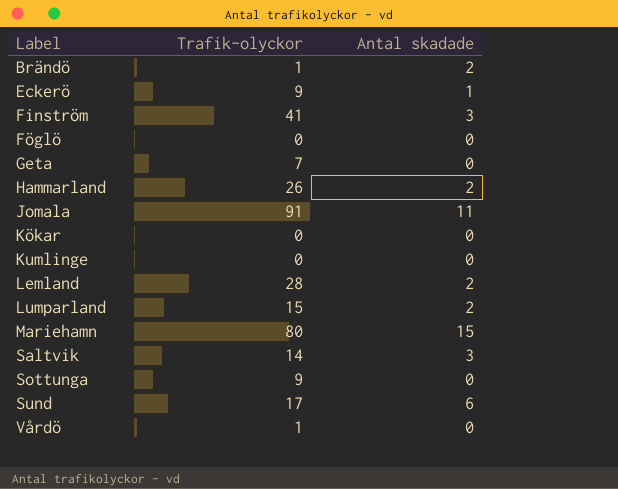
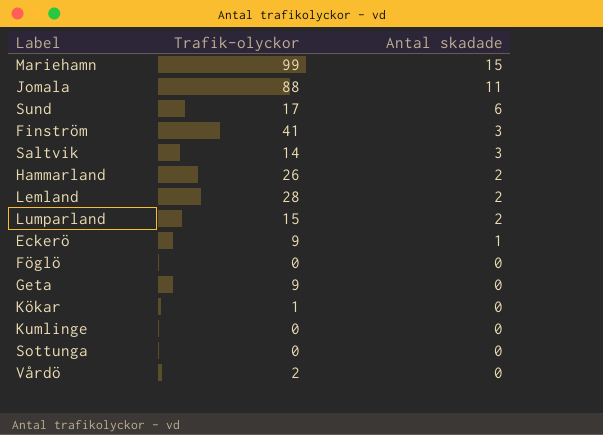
row order: Label ascending -> Antal skadade descending
row Brändö: 1 | 2 -> none
Mariehamn | Trafik-olyckor: 80 -> 99
Jomala | Trafik-olyckor: 91 -> 88
Geta | Trafik-olyckor: 7 -> 9
Kökar | Trafik-olyckor: 0 -> 1
Sottunga | Trafik-olyckor: 9 -> 0
Vårdö | Trafik-olyckor: 1 -> 2

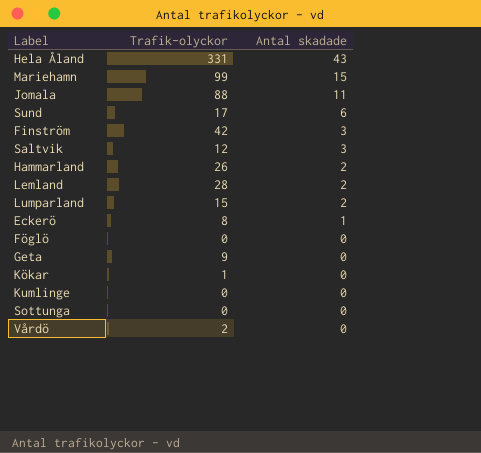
row Hela Åland: none -> 331 | 43
Finström | Trafik-olyckor: 41 -> 42
Saltvik | Trafik-olyckor: 14 -> 12
Eckerö | Trafik-olyckor: 9 -> 8

